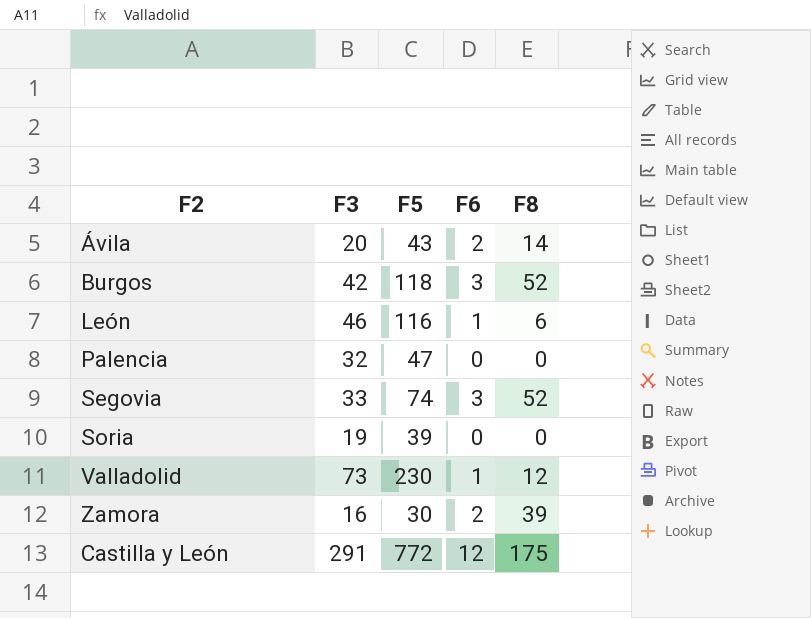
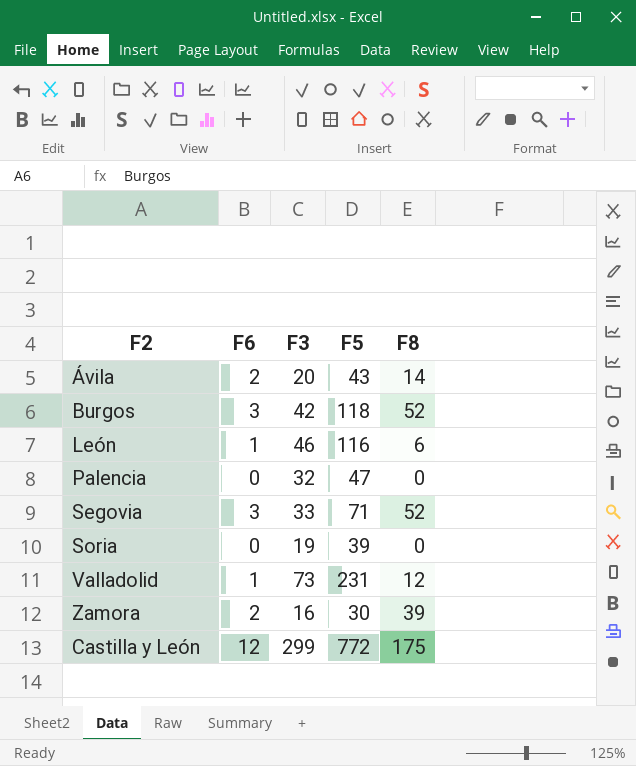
column F6 | position: 4 -> 2
Segovia | F5: 74 -> 71
Valladolid | F5: 230 -> 231
Castilla y León | F3: 291 -> 299

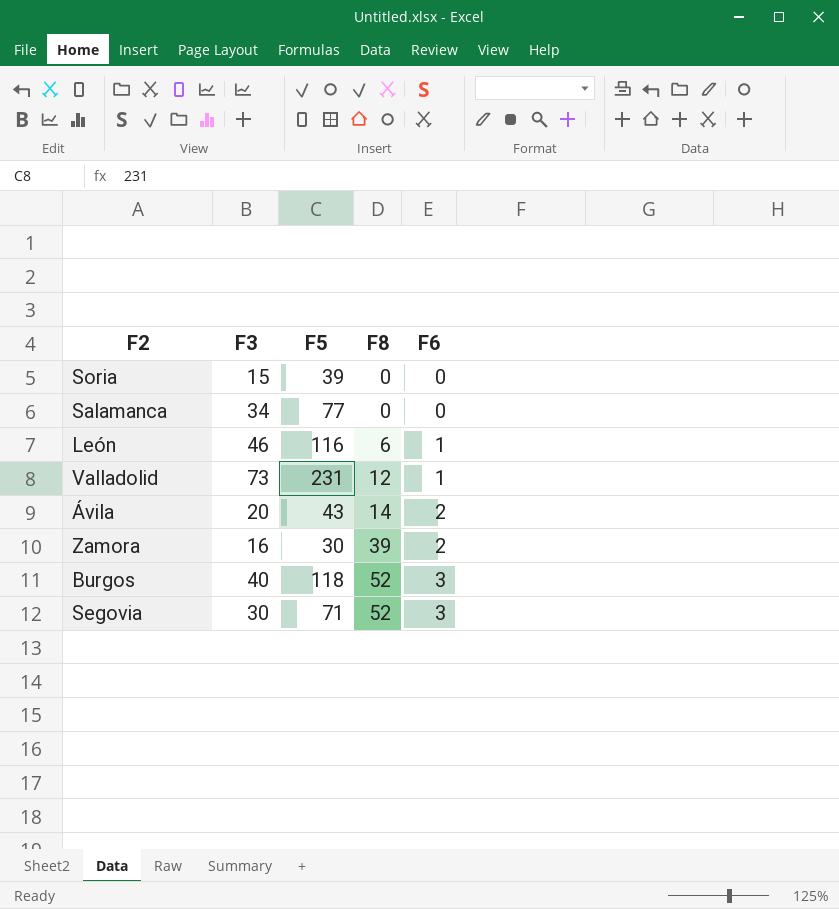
row order: none -> F8 ascending
column F6 | position: 2 -> 5
row Palencia: 0 | 32 | 47 | 0 -> none
row Castilla y León: 12 | 299 | 772 | 175 -> none
Soria | F3: 19 -> 15
row Salamanca: none -> 34 | 77 | 0 | 0
Burgos | F3: 42 -> 40
Segovia | F3: 33 -> 30

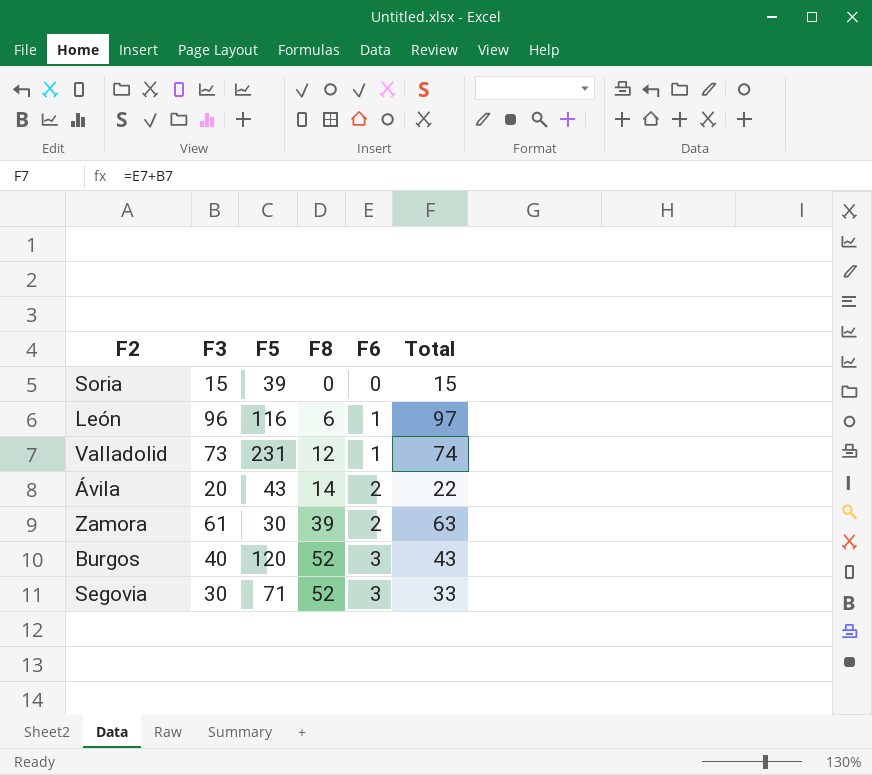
column Total | formula: none -> [F3] + [F6]
row Salamanca: 34 | 77 | 0 | 0 -> none
León | F3: 46 -> 96
Zamora | F3: 16 -> 61
Burgos | F5: 118 -> 120

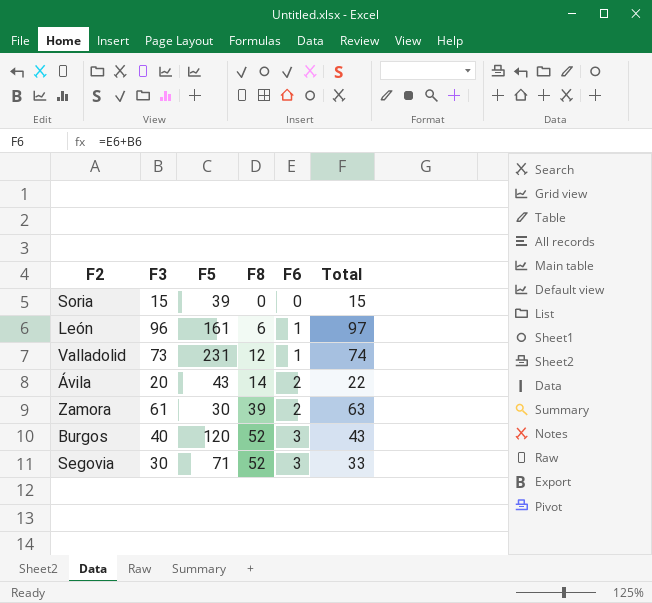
León | F5: 116 -> 161

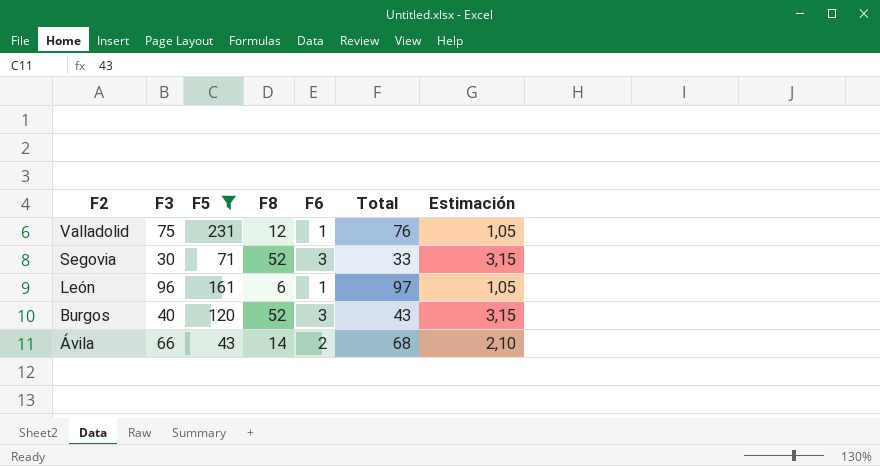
filter: none -> F5 >= 43
row order: F8 ascending -> F2 descending
column Estimación | formula: none -> [F6] * 1,05
Valladolid | F3: 73 -> 75
Valladolid | Total: 74 -> 76
Ávila | F3: 20 -> 66
Ávila | Total: 22 -> 68

